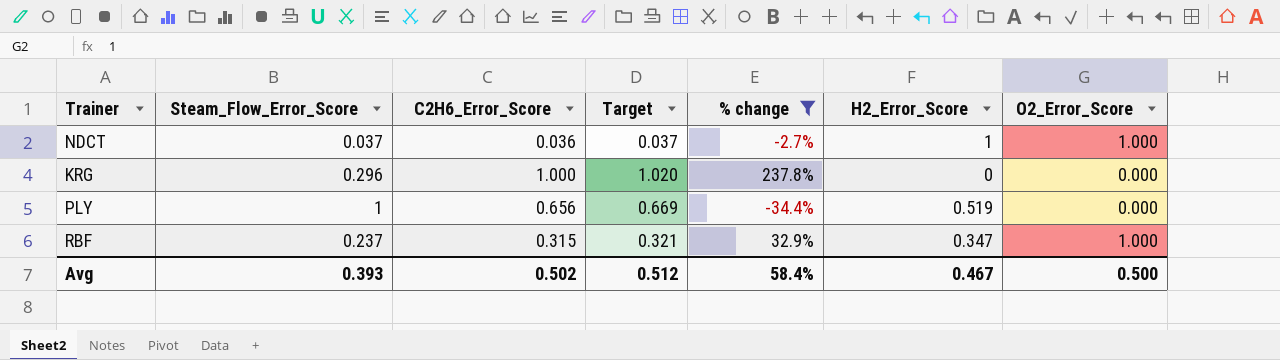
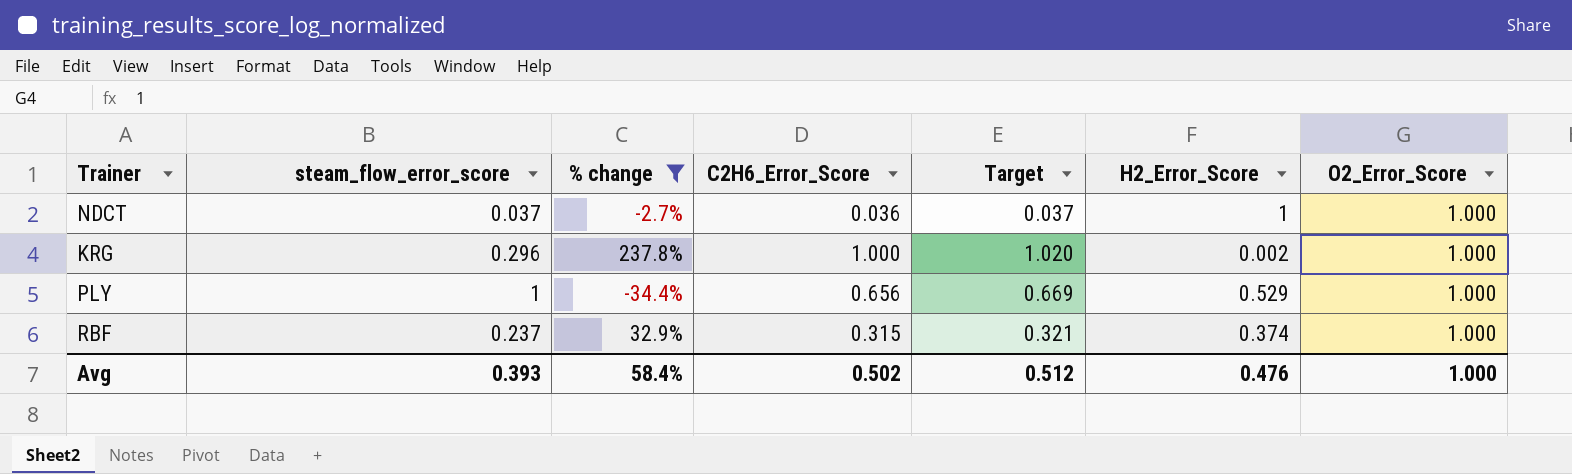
column name: Steam_Flow_Error_Score -> steam_flow_error_score
column % change | position: 5 -> 3
KRG | H2_Error_Score: 0 -> 0.002
KRG | O2_Error_Score: 0.000 -> 1.000
PLY | H2_Error_Score: 0.519 -> 0.529
PLY | O2_Error_Score: 0.000 -> 1.000
RBF | H2_Error_Score: 0.347 -> 0.374
Avg | H2_Error_Score: 0.467 -> 0.476
Avg | O2_Error_Score: 0.500 -> 1.000

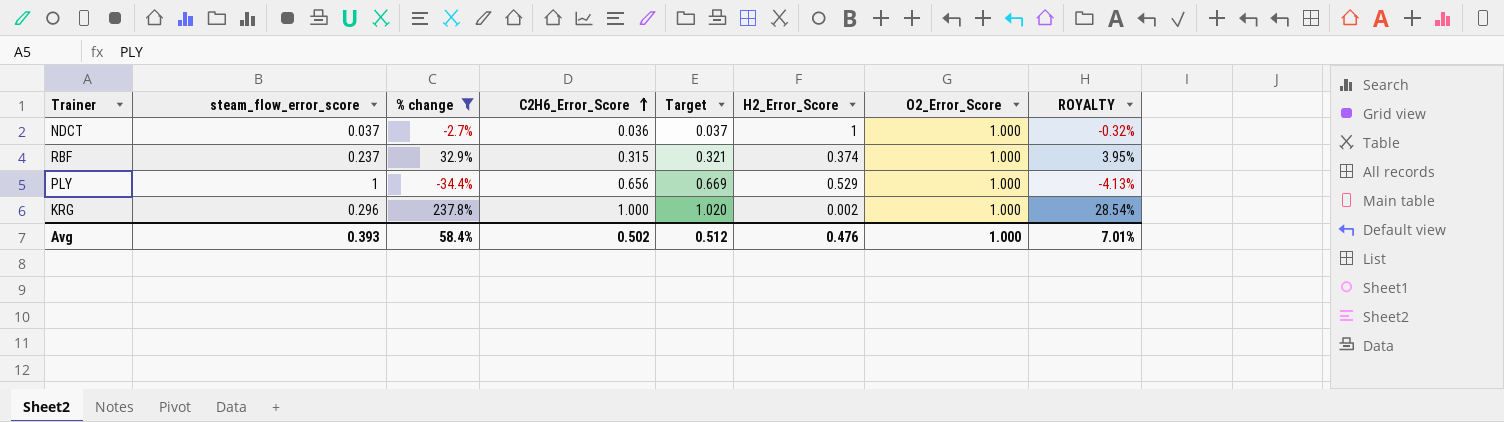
row order: none -> C2H6_Error_Score ascending
column ROYALTY | formula: none -> [% change] * 0.12

